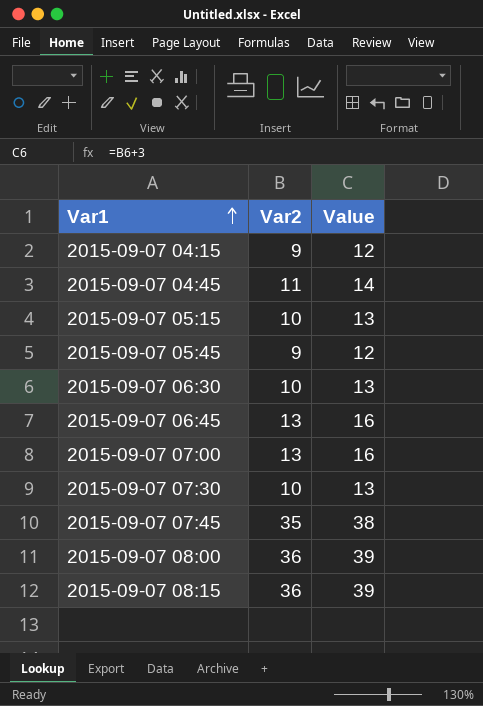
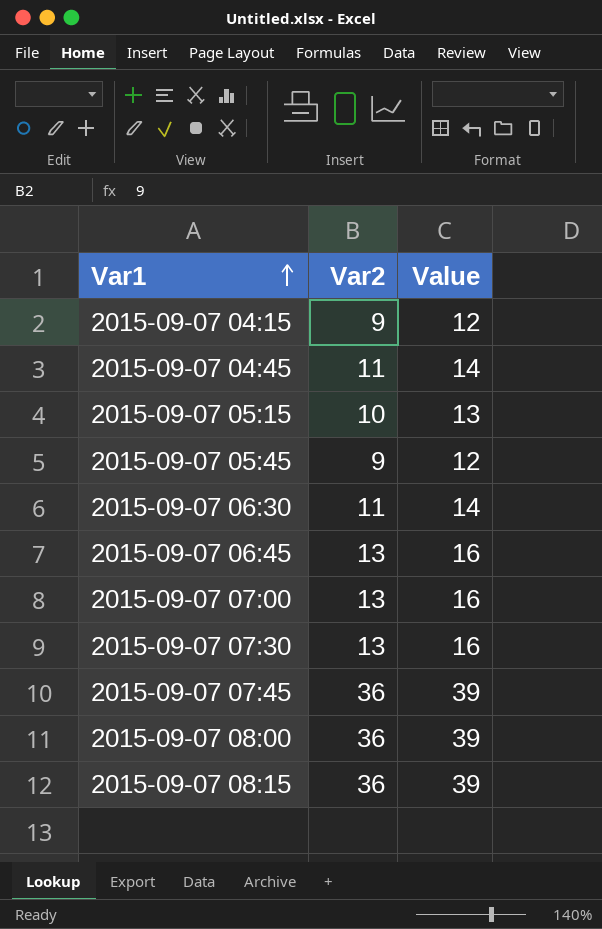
2015-09-07 06:30 | Var2: 10 -> 11
2015-09-07 06:30 | Value: 13 -> 14
2015-09-07 07:30 | Var2: 10 -> 13
2015-09-07 07:30 | Value: 13 -> 16
2015-09-07 07:45 | Var2: 35 -> 36
2015-09-07 07:45 | Value: 38 -> 39

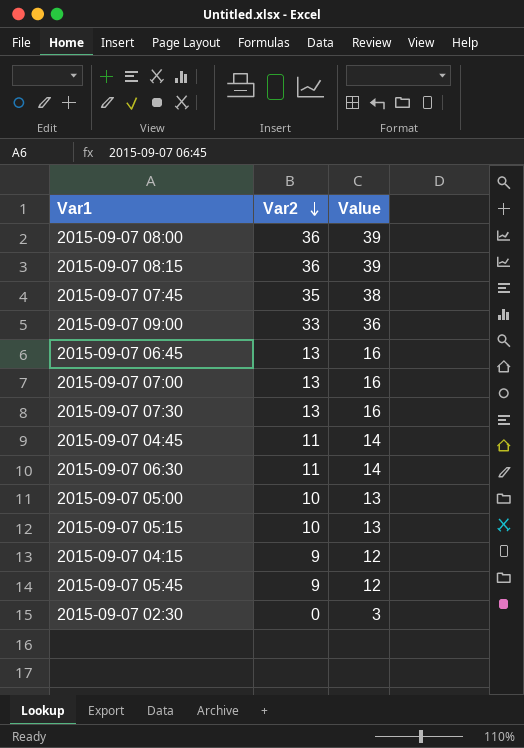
row order: Var1 ascending -> Var2 descending
2015-09-07 07:45 | Var2: 36 -> 35
2015-09-07 07:45 | Value: 39 -> 38
row 2015-09-07 09:00: none -> 33 | 36
row 2015-09-07 05:00: none -> 10 | 13
row 2015-09-07 02:30: none -> 0 | 3

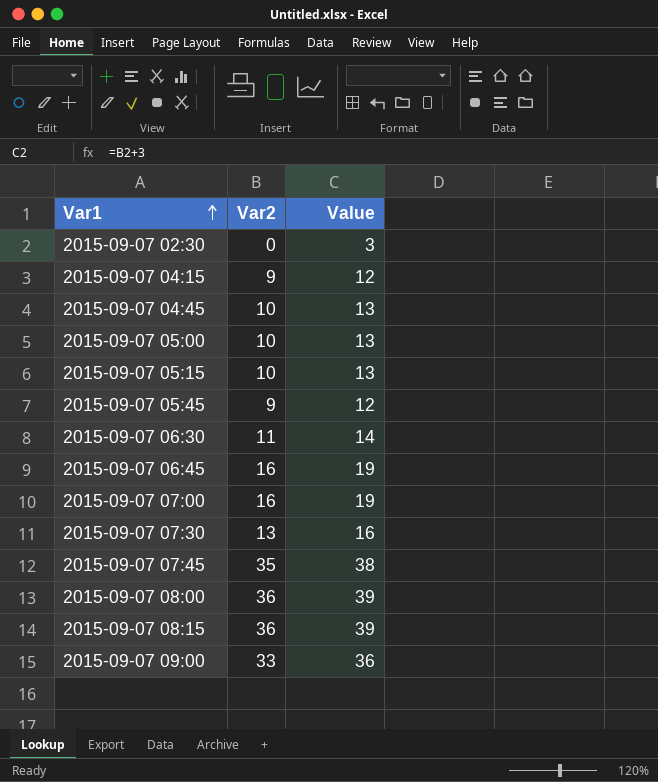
row order: Var2 descending -> Var1 ascending
2015-09-07 04:45 | Var2: 11 -> 10
2015-09-07 04:45 | Value: 14 -> 13
2015-09-07 06:45 | Var2: 13 -> 16
2015-09-07 06:45 | Value: 16 -> 19
2015-09-07 07:00 | Var2: 13 -> 16
2015-09-07 07:00 | Value: 16 -> 19

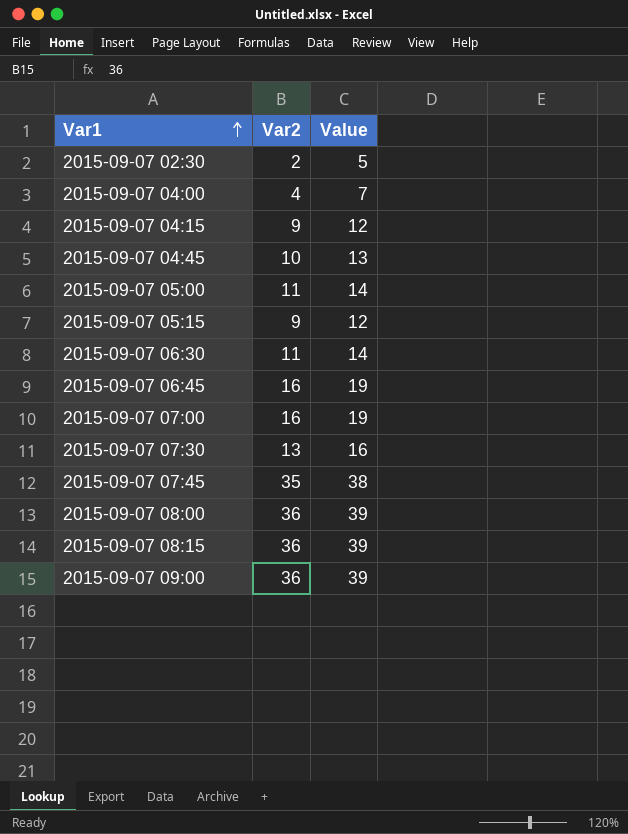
row 2015-09-07 05:45: 9 | 12 -> none
2015-09-07 02:30 | Var2: 0 -> 2
2015-09-07 02:30 | Value: 3 -> 5
row 2015-09-07 04:00: none -> 4 | 7
2015-09-07 05:00 | Var2: 10 -> 11
2015-09-07 05:00 | Value: 13 -> 14
2015-09-07 05:15 | Var2: 10 -> 9
2015-09-07 05:15 | Value: 13 -> 12
2015-09-07 09:00 | Var2: 33 -> 36
2015-09-07 09:00 | Value: 36 -> 39

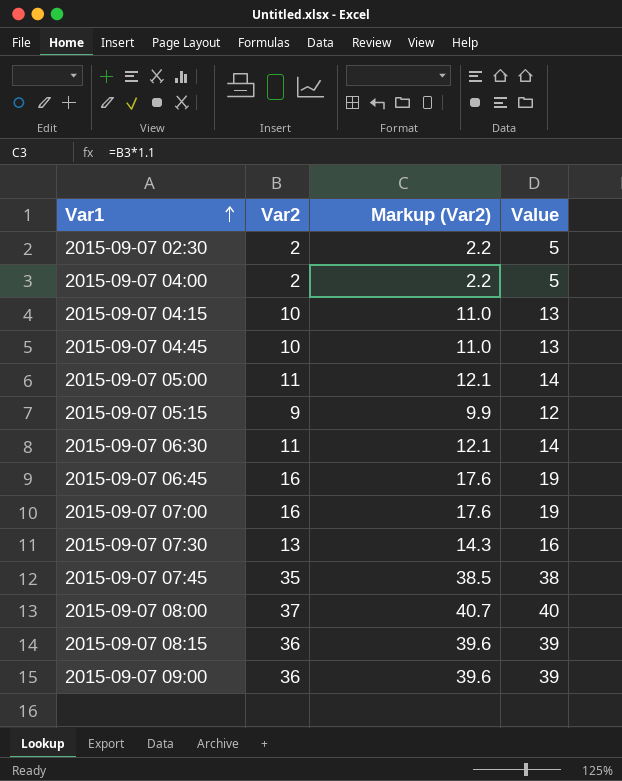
column Markup (Var2) | formula: none -> [Var2] * 1.1
2015-09-07 04:00 | Var2: 4 -> 2
2015-09-07 04:00 | Value: 7 -> 5
2015-09-07 04:15 | Var2: 9 -> 10
2015-09-07 04:15 | Value: 12 -> 13
2015-09-07 08:00 | Var2: 36 -> 37
2015-09-07 08:00 | Value: 39 -> 40

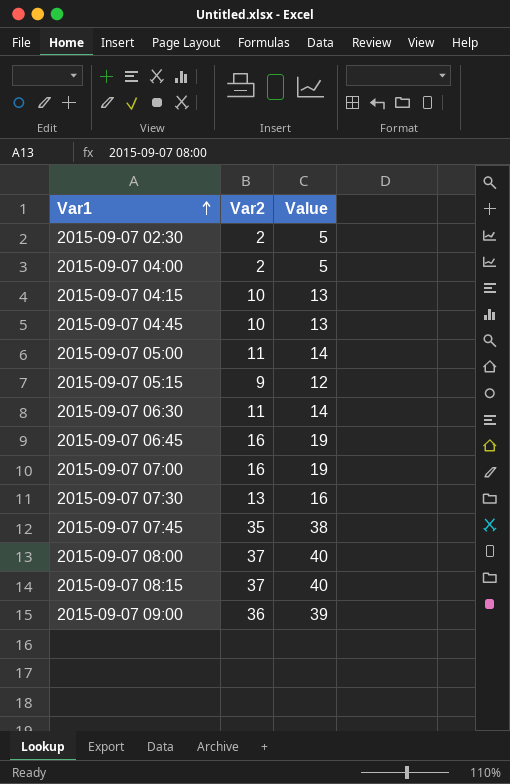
column Markup (Var2) | formula: [Var2] * 1.1 -> none
2015-09-07 08:15 | Var2: 36 -> 37
2015-09-07 08:15 | Value: 39 -> 40

